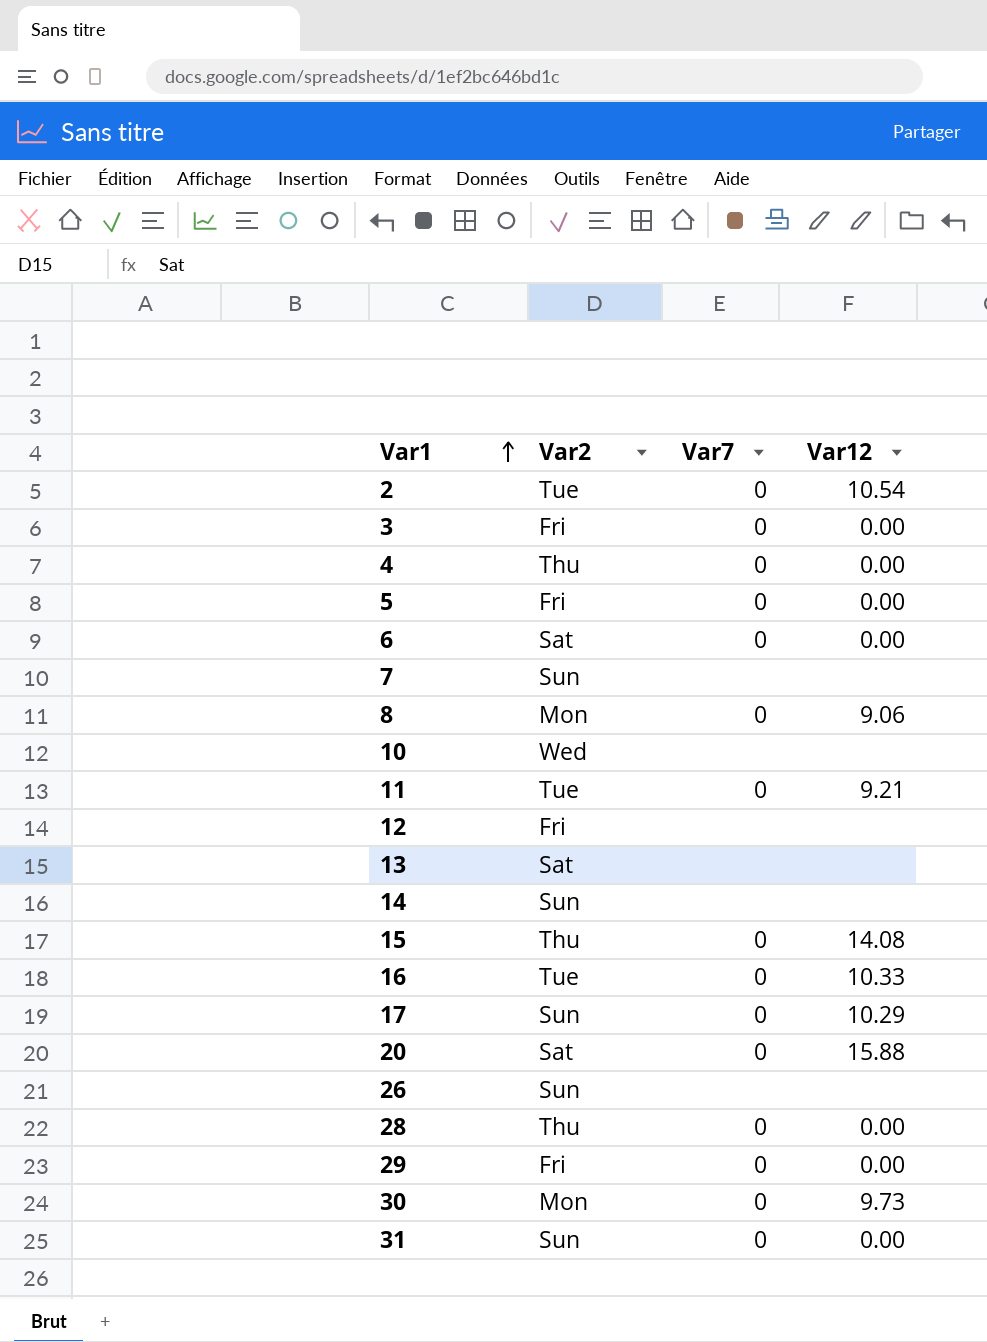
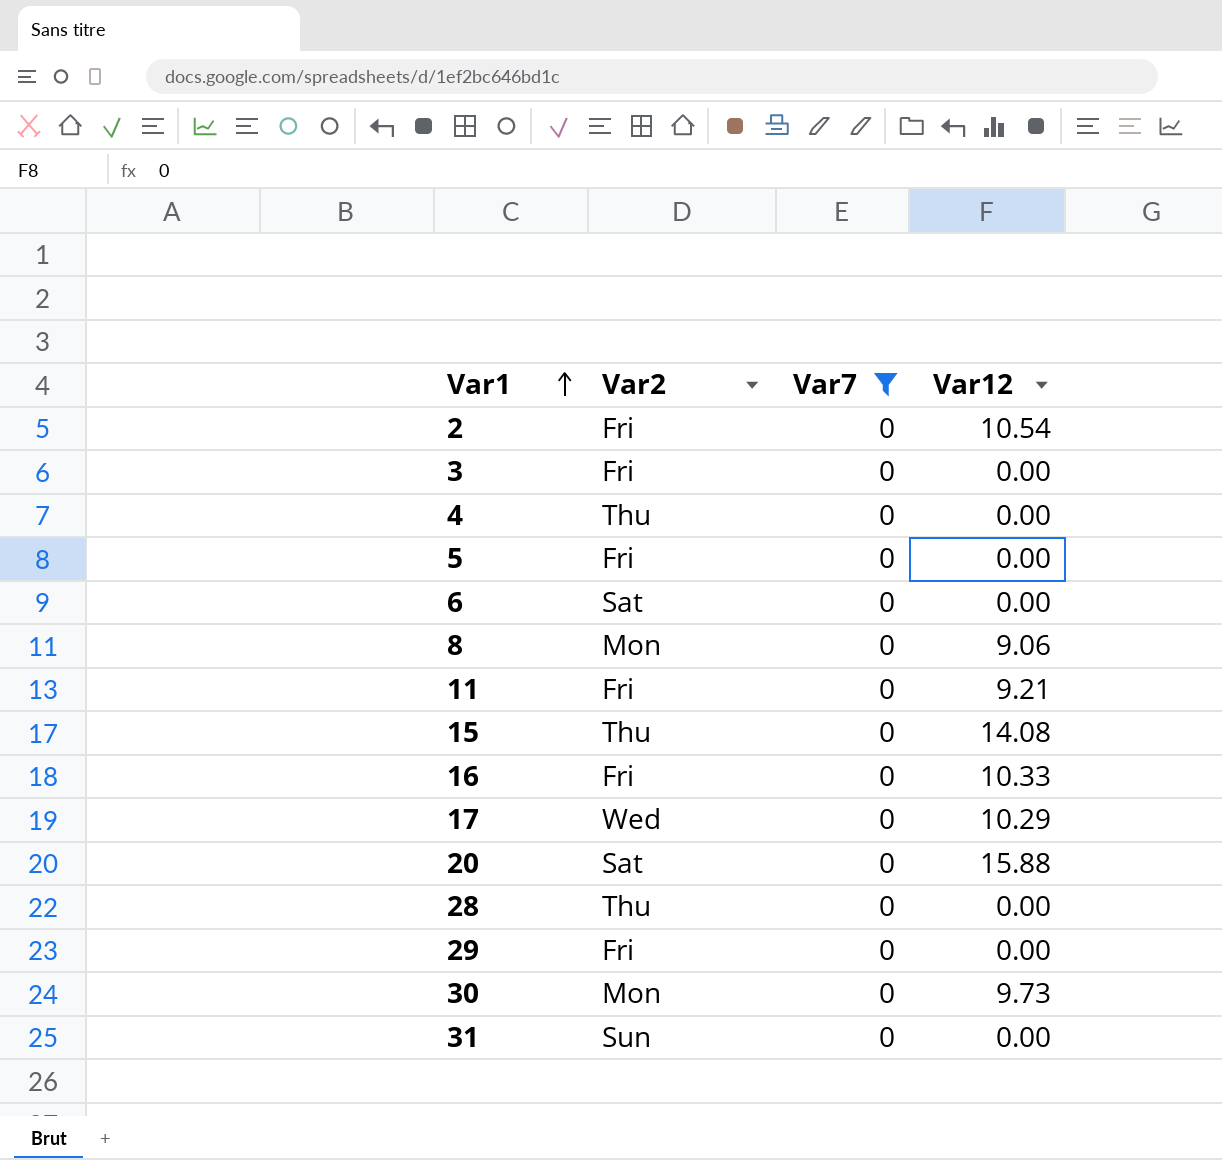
filter: none -> Var7 = 0
2 | Var2: Tue -> Fri
11 | Var2: Tue -> Fri
16 | Var2: Tue -> Fri
17 | Var2: Sun -> Wed

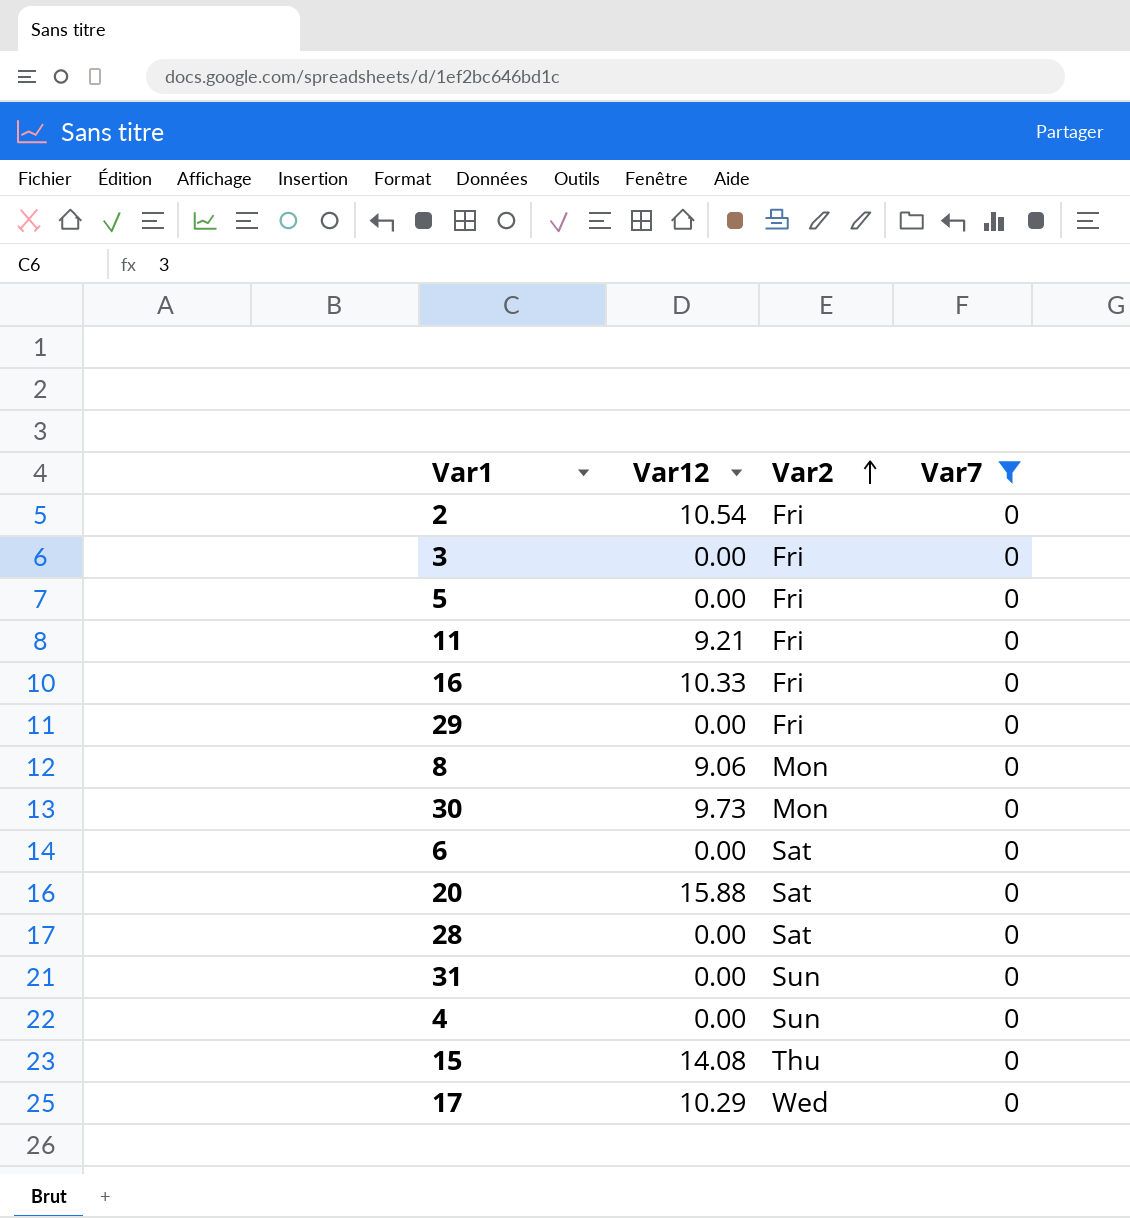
row order: Var1 ascending -> Var2 ascending
column Var12 | position: 4 -> 2
28 | Var2: Thu -> Sat
4 | Var2: Thu -> Sun

